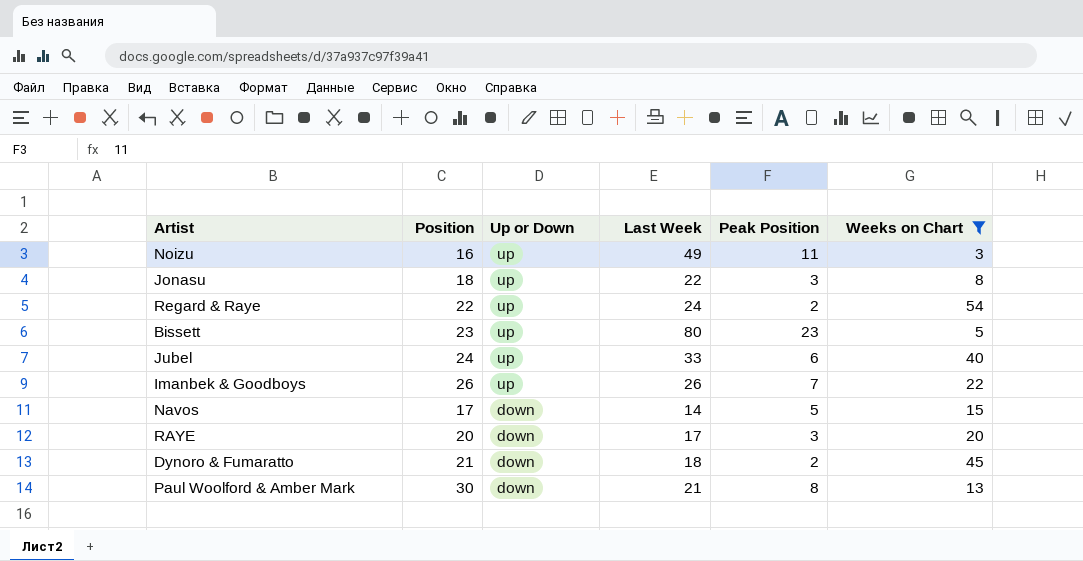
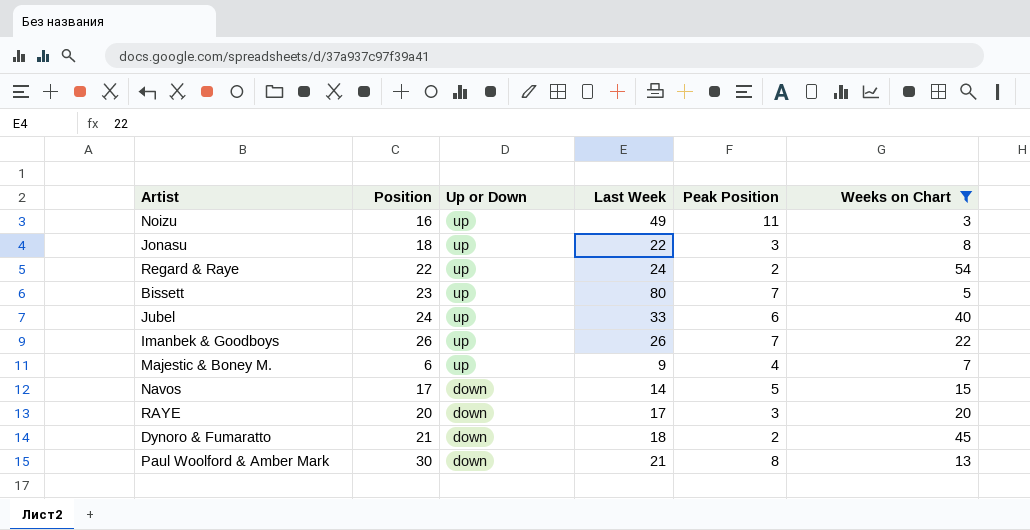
Bissett | Peak Position: 23 -> 7
row Majestic & Boney M.: none -> 6 | up | 9 | 4 | 7

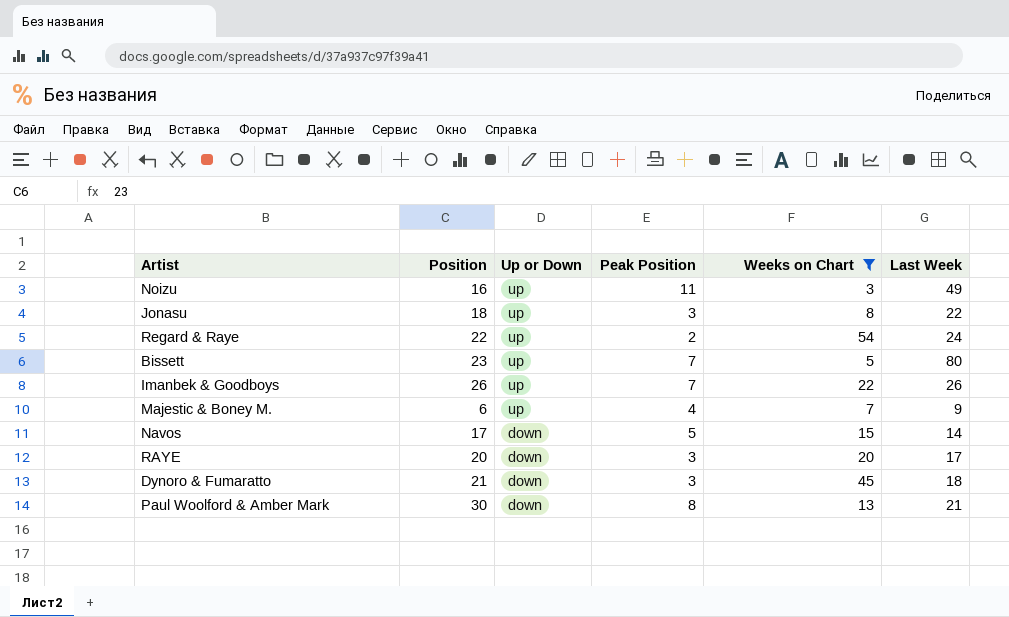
column Last Week | position: 4 -> 6
row Jubel: 24 | up | 33 | 6 | 40 -> none
Dynoro & Fumaratto | Peak Position: 2 -> 3

